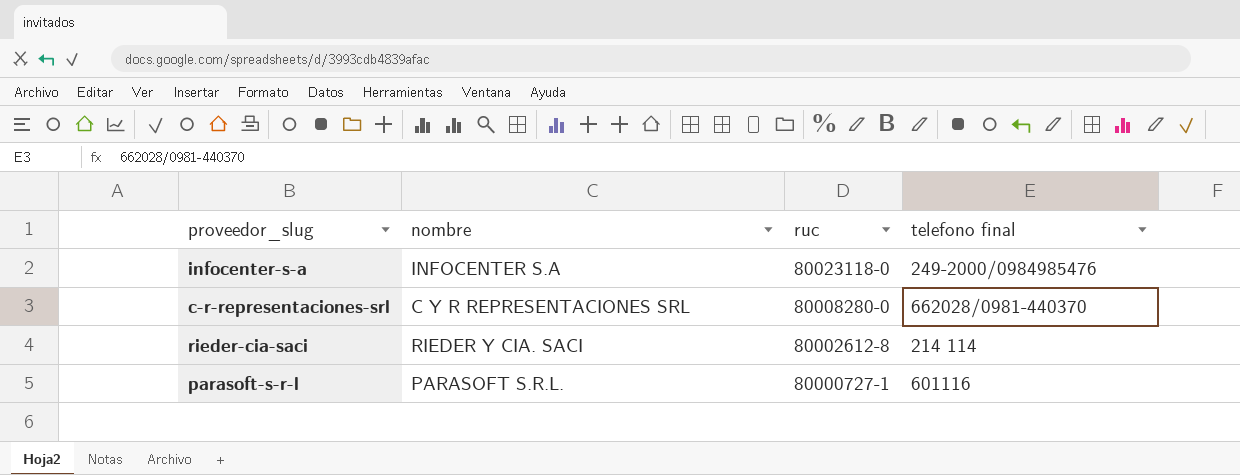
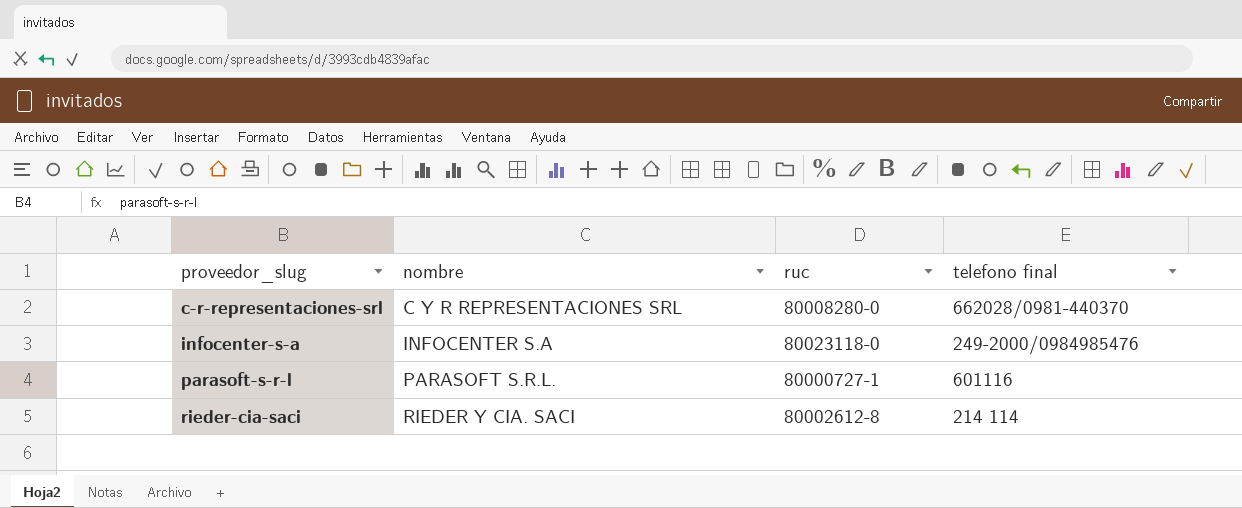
row order: ruc descending -> proveedor_slug ascending

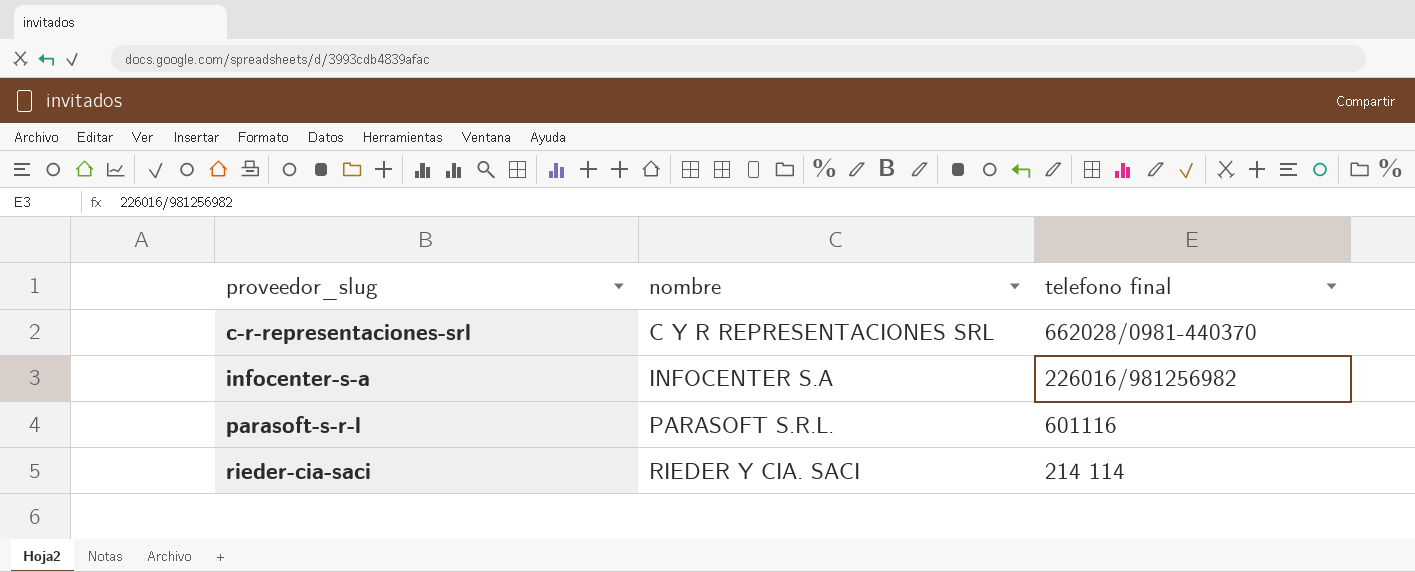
column ruc | position: 3 -> none
infocenter-s-a | telefono final: 249-2000/0984985476 -> 226016/981256982

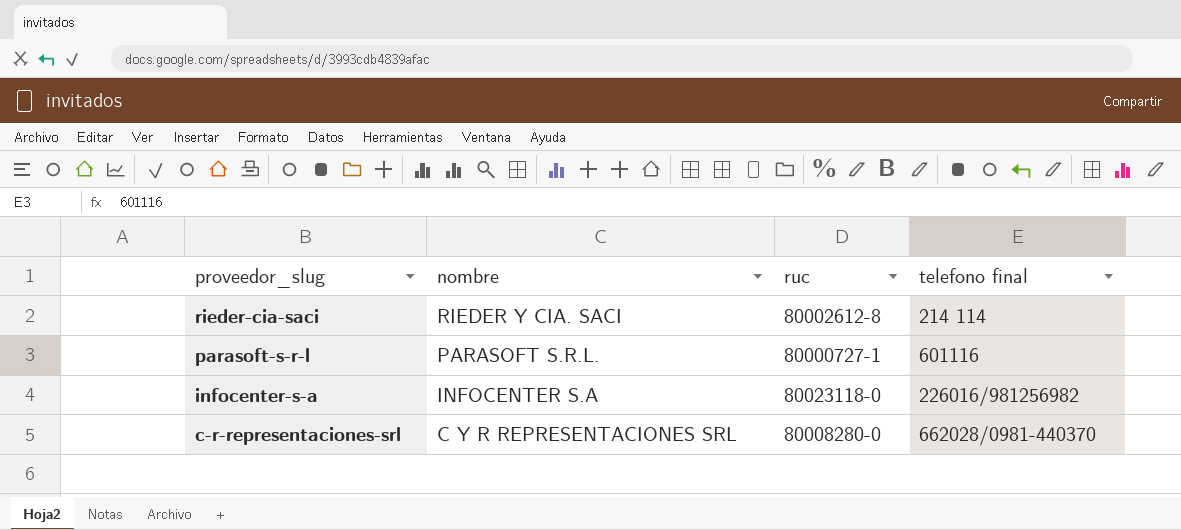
row order: proveedor_slug ascending -> proveedor_slug descending
column ruc | position: none -> 3

